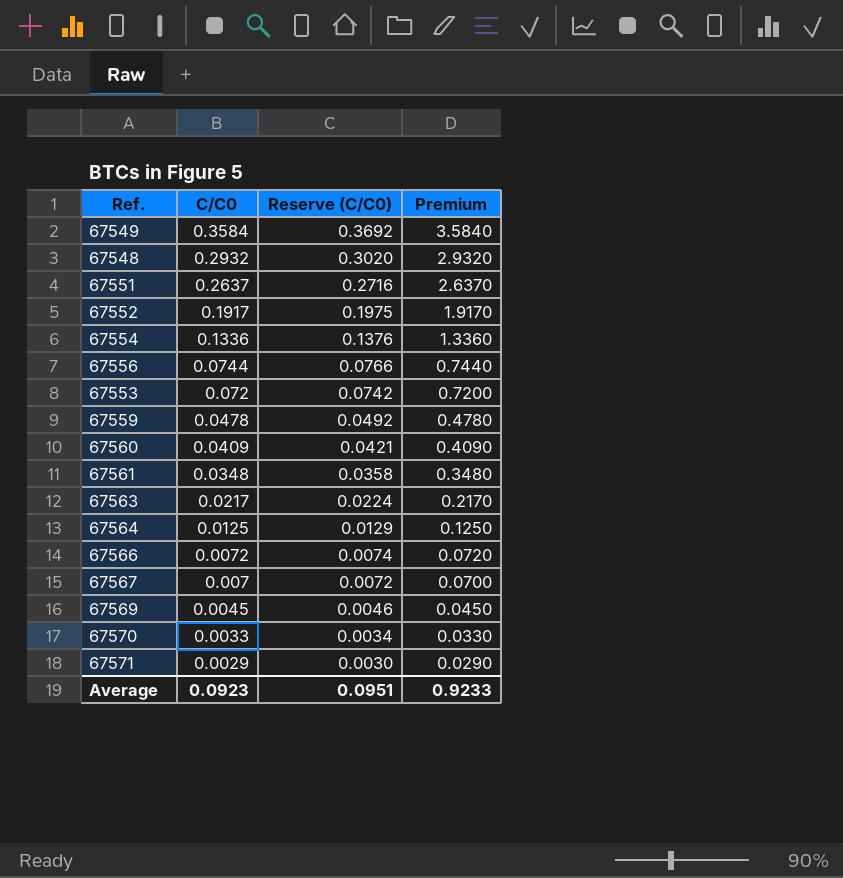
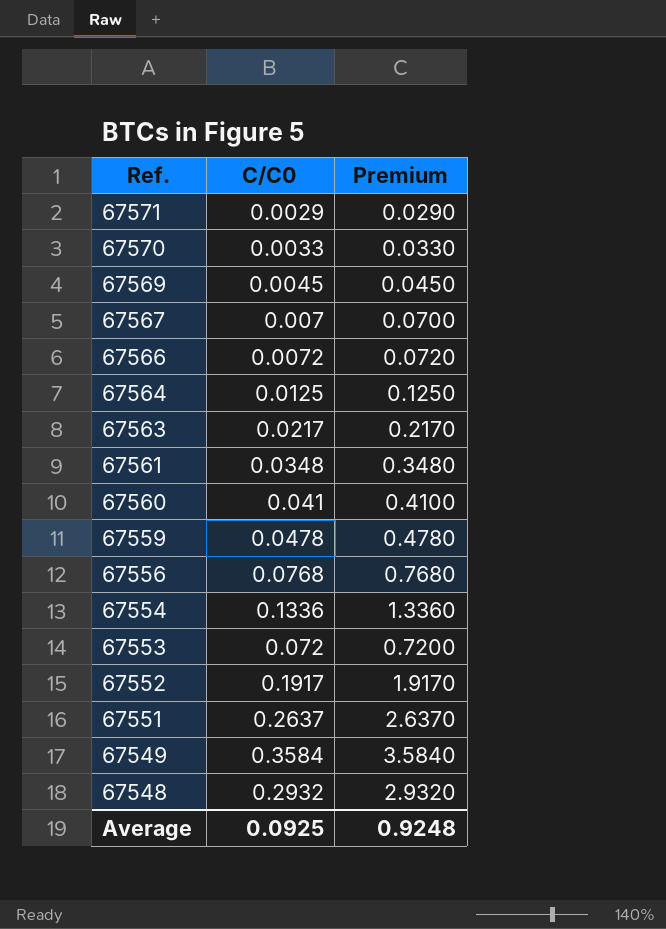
row order: C/C0 descending -> Ref. descending
column Reserve (C/C0) | formula: [C/C0] * 1.03 -> none
67560 | C/C0: 0.0409 -> 0.041
67560 | Premium: 0.4090 -> 0.4100
67556 | C/C0: 0.0744 -> 0.0768
67556 | Premium: 0.7440 -> 0.7680
Average | C/C0: 0.0923 -> 0.0925
Average | Premium: 0.9233 -> 0.9248

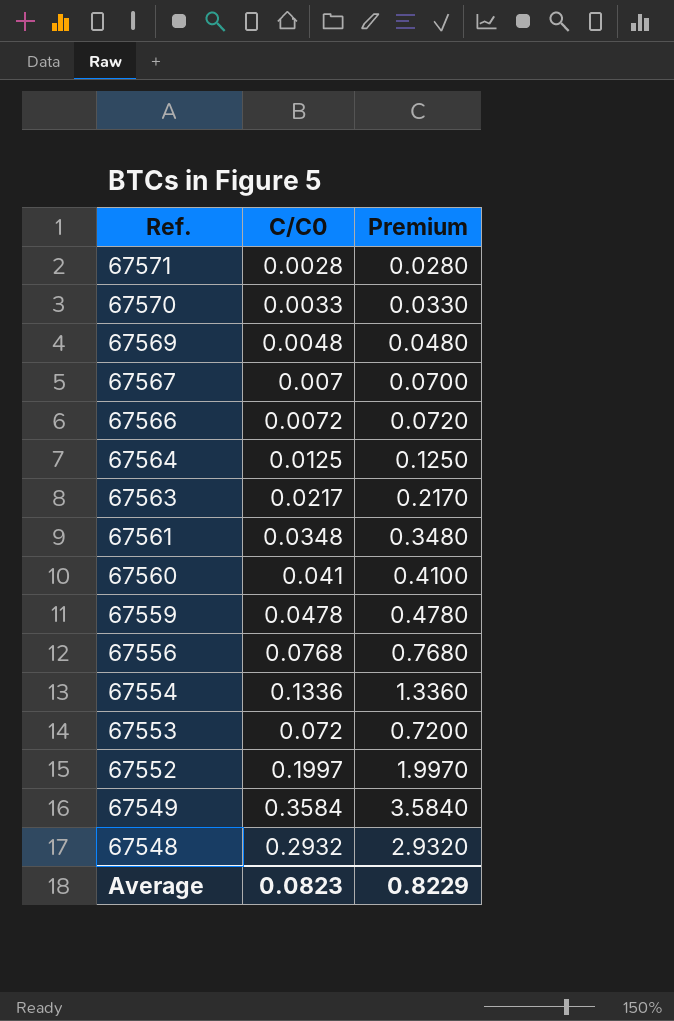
row 67551: 0.2637 | 2.6370 -> none
67571 | C/C0: 0.0029 -> 0.0028
67571 | Premium: 0.0290 -> 0.0280
67569 | C/C0: 0.0045 -> 0.0048
67569 | Premium: 0.0450 -> 0.0480
67552 | C/C0: 0.1917 -> 0.1997
67552 | Premium: 1.9170 -> 1.9970
Average | C/C0: 0.0925 -> 0.0823
Average | Premium: 0.9248 -> 0.8229

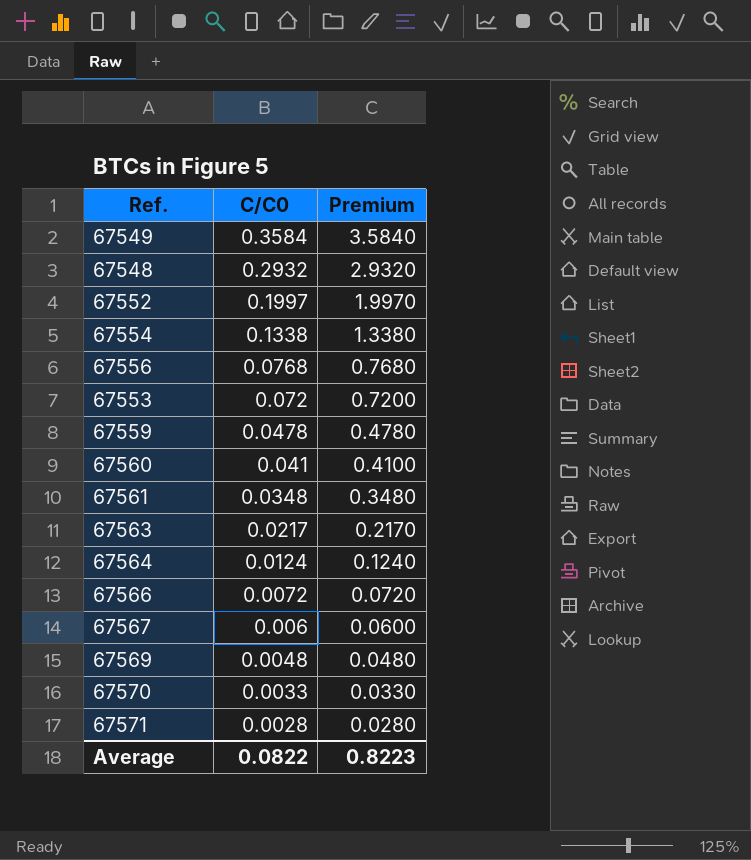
row order: Ref. descending -> C/C0 descending
67554 | C/C0: 0.1336 -> 0.1338
67554 | Premium: 1.3360 -> 1.3380
67564 | C/C0: 0.0125 -> 0.0124
67564 | Premium: 0.1250 -> 0.1240
67567 | C/C0: 0.007 -> 0.006
67567 | Premium: 0.0700 -> 0.0600
Average | C/C0: 0.0823 -> 0.0822
Average | Premium: 0.8229 -> 0.8223

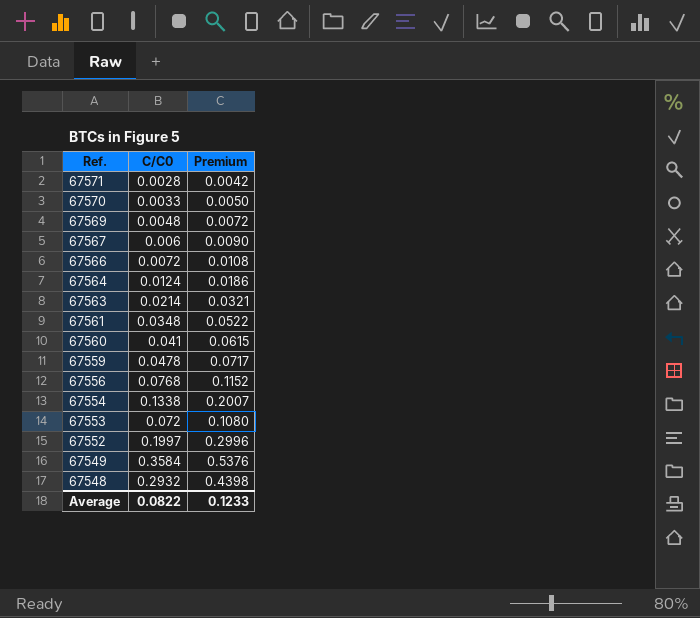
row order: C/C0 descending -> Ref. descending
column Premium | formula: [C/C0] * 10 -> [C/C0] * 1.5
67563 | C/C0: 0.0217 -> 0.0214
Average | Premium: 0.8223 -> 0.1233

